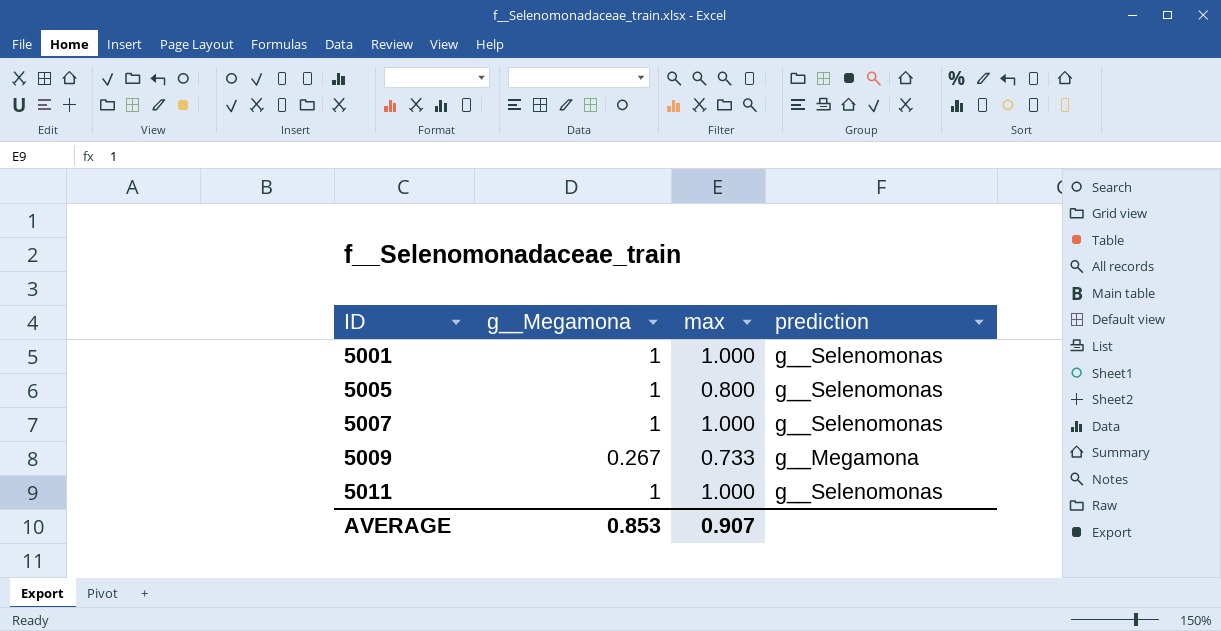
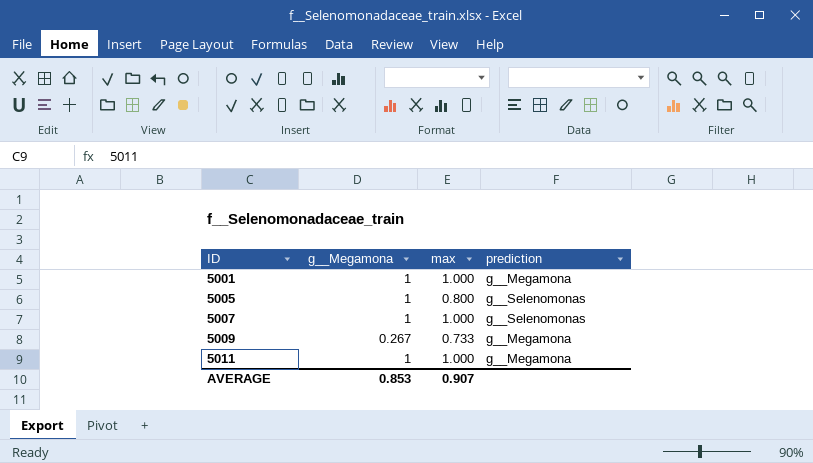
5001 | prediction: g__Selenomonas -> g__Megamona
5011 | prediction: g__Selenomonas -> g__Megamona

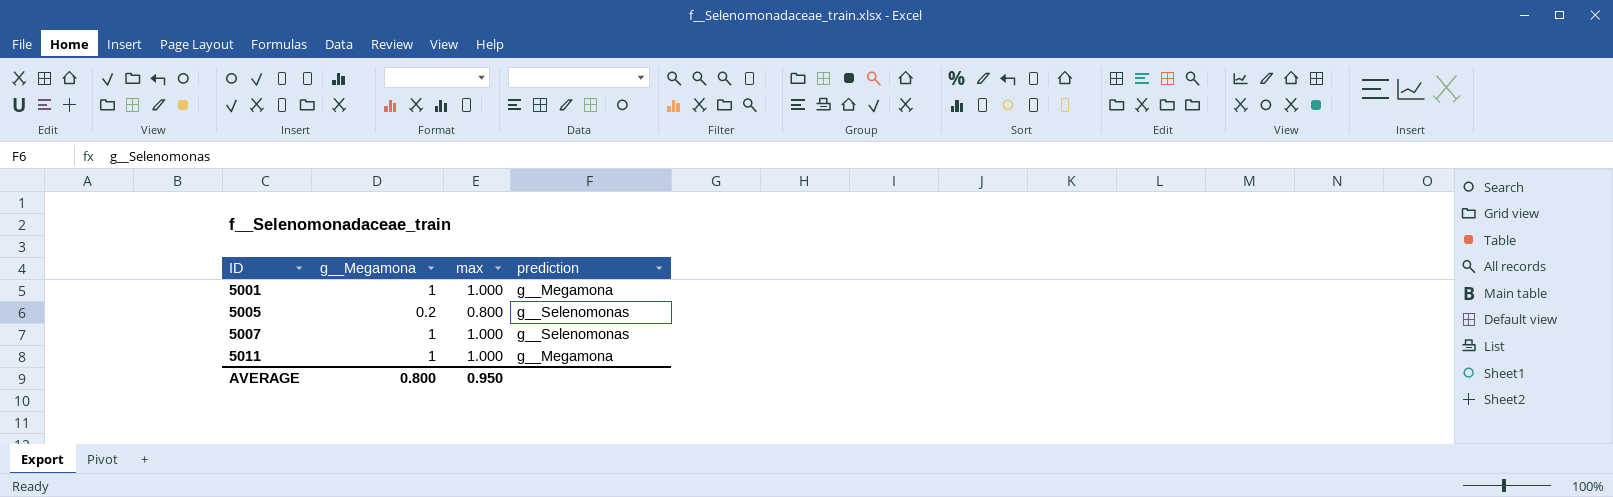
row 5009: 0.267 | 0.733 | g__Megamona -> none
5005 | g__Megamona: 1 -> 0.2
AVERAGE | g__Megamona: 0.853 -> 0.800
AVERAGE | max: 0.907 -> 0.950

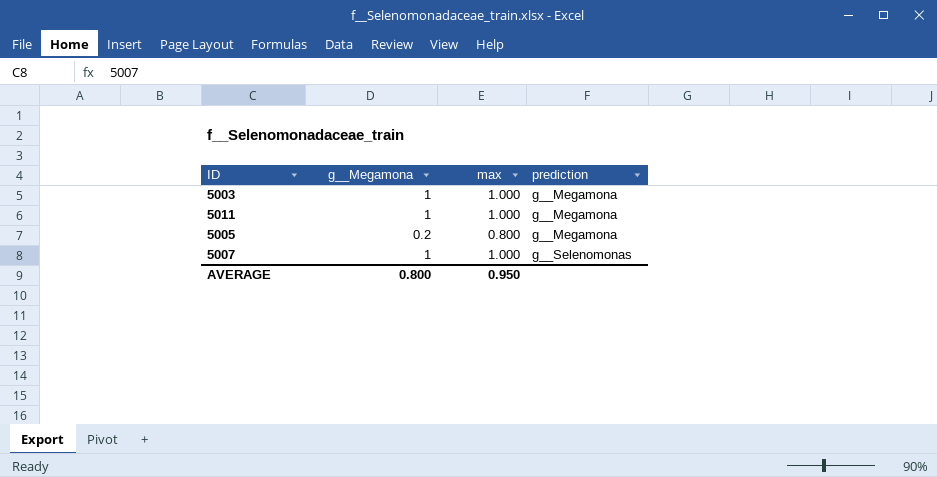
row order: ID ascending -> prediction ascending
row 5001: 1 | 1.000 | g__Megamona -> none
row 5003: none -> 1 | 1.000 | g__Megamona
5005 | prediction: g__Selenomonas -> g__Megamona

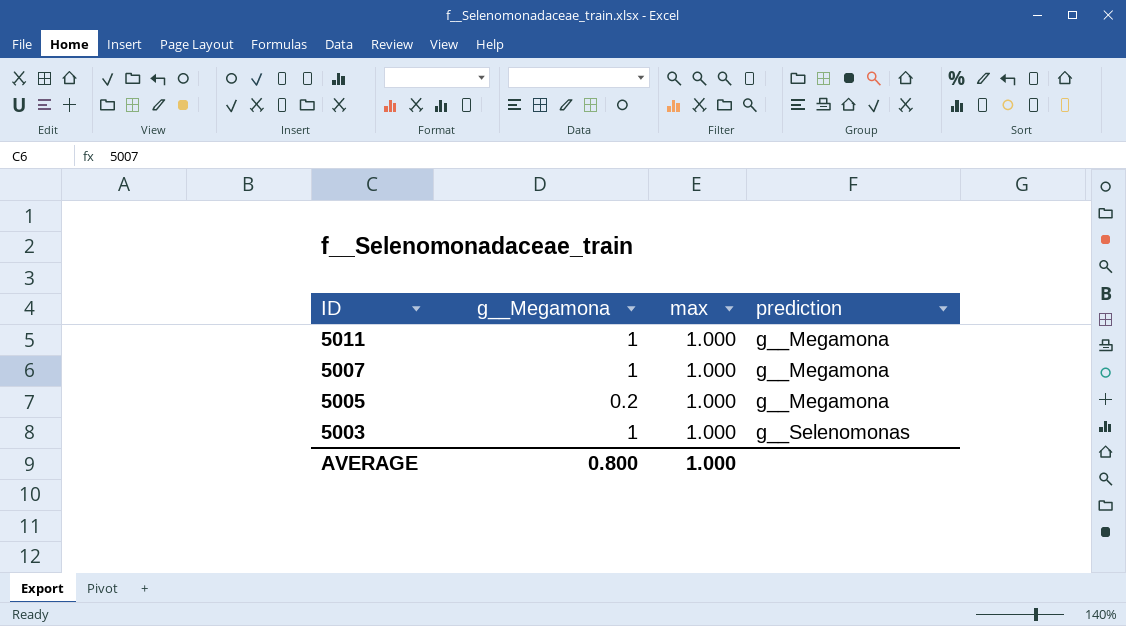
row order: prediction ascending -> ID descending
5007 | prediction: g__Selenomonas -> g__Megamona
5005 | max: 0.800 -> 1.000
5003 | prediction: g__Megamona -> g__Selenomonas
AVERAGE | max: 0.950 -> 1.000

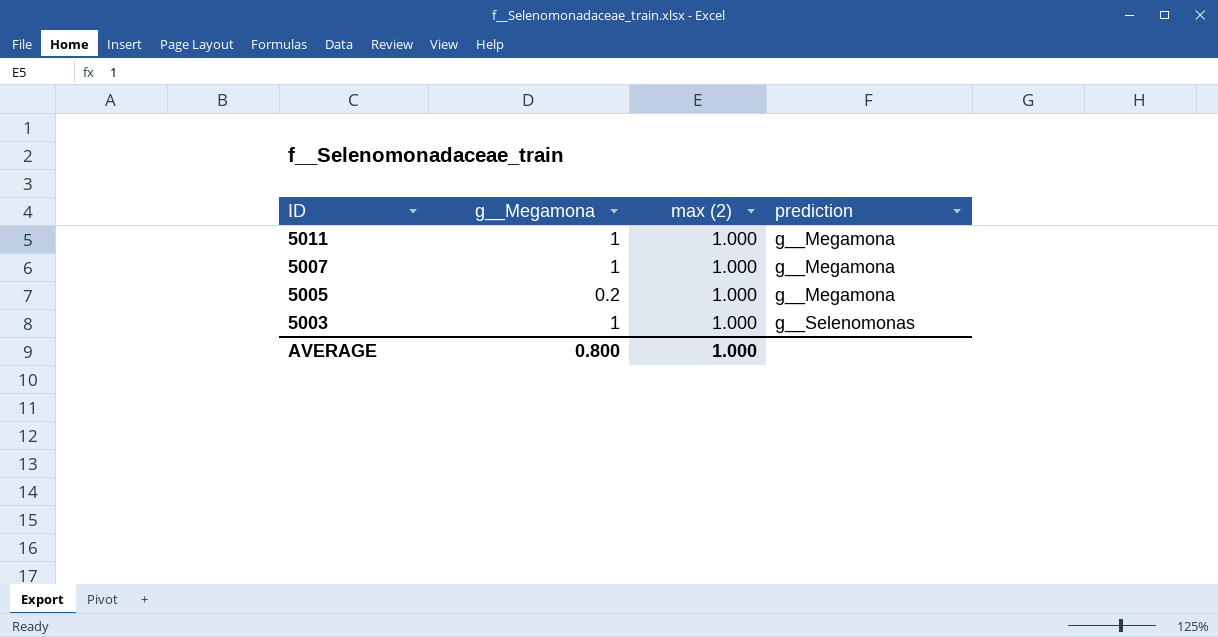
column name: max -> max (2)

